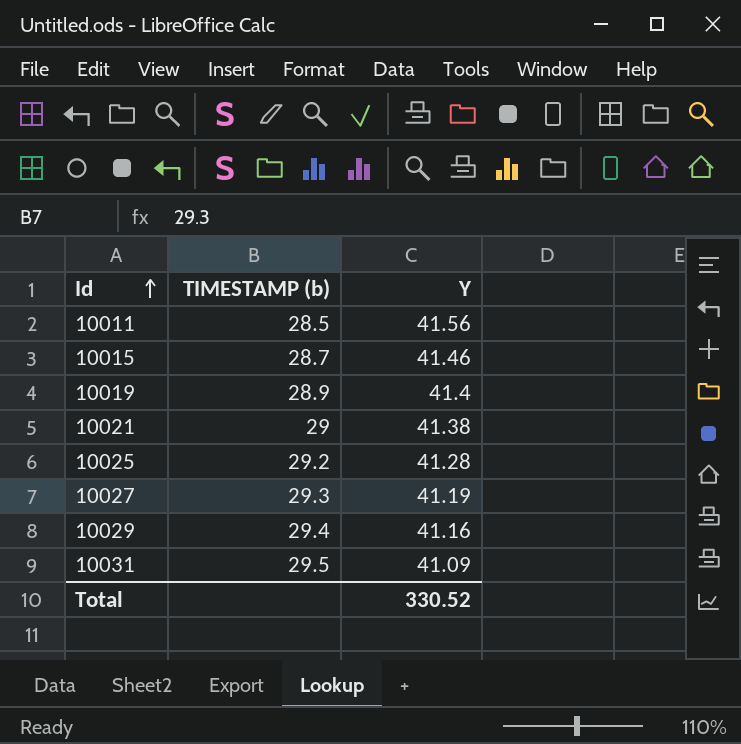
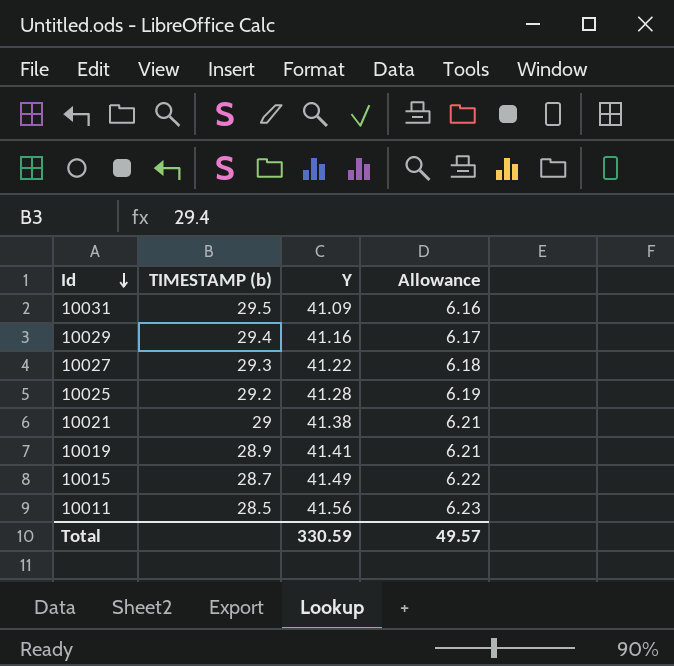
row order: Id ascending -> Id descending
column Allowance | formula: none -> [Y] * 0.15
10027 | Y: 41.19 -> 41.22
10019 | Y: 41.4 -> 41.41
10015 | Y: 41.46 -> 41.49
Total | Y: 330.52 -> 330.59

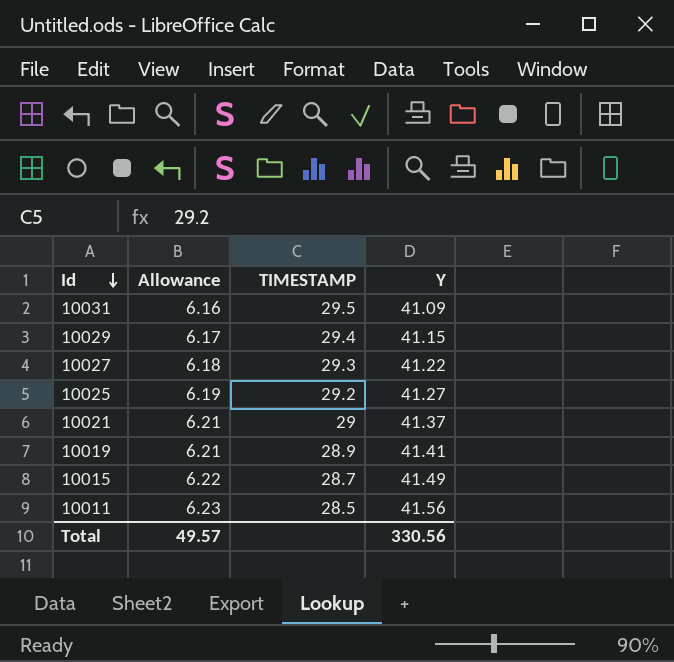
column Allowance | position: 4 -> 2
column name: TIMESTAMP (b) -> TIMESTAMP
10029 | Y: 41.16 -> 41.15
10025 | Y: 41.28 -> 41.27
10021 | Y: 41.38 -> 41.37
Total | Y: 330.59 -> 330.56

